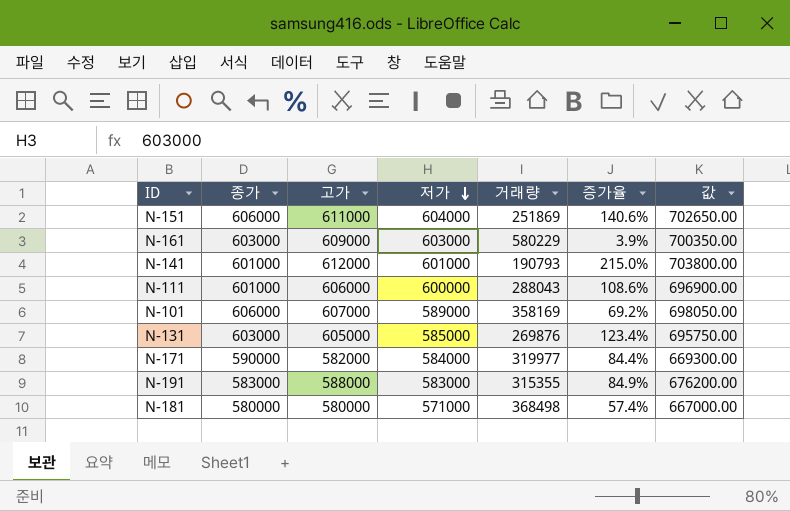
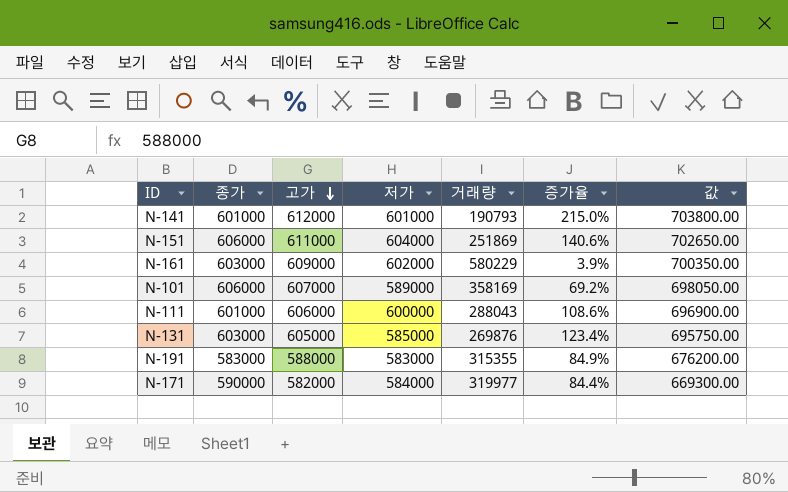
row order: 저가 descending -> 고가 descending
row N-181: 580000 | 580000 | 571000 | 368498 | 57.4% | 667000.00 -> none
N-161 | 저가: 603000 -> 602000

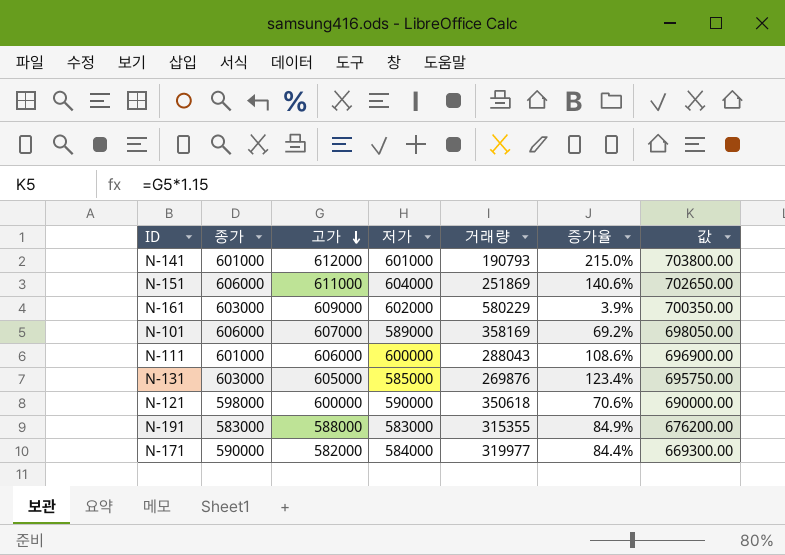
row N-121: none -> 598000 | 600000 | 590000 | 350618 | 70.6% | 690000.00

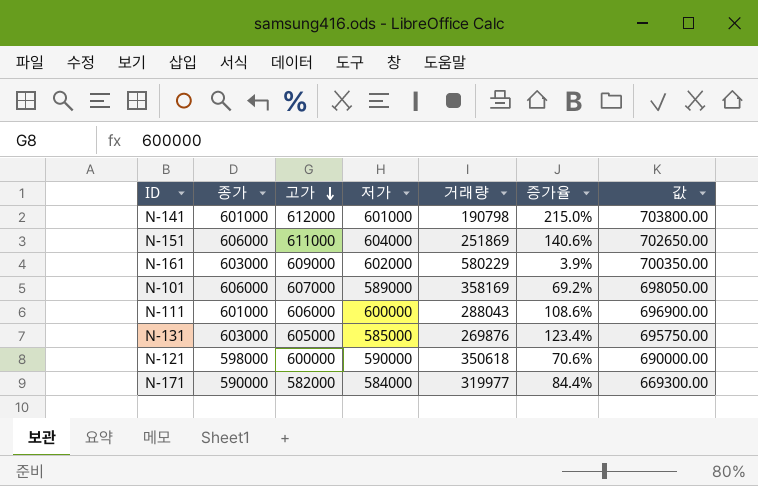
row N-191: 583000 | 588000 | 583000 | 315355 | 84.9% | 676200.00 -> none
N-141 | 거래량: 190793 -> 190798

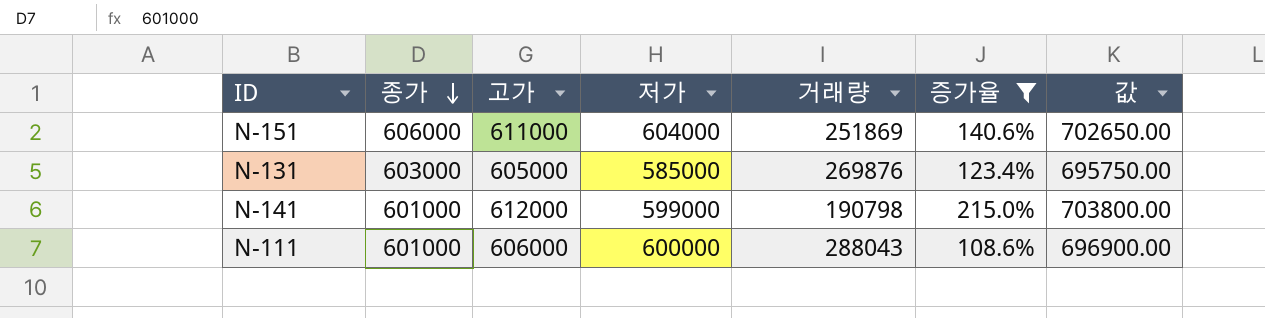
filter: none -> 증가율 >= 108.6%
row order: 고가 descending -> 종가 descending
N-141 | 저가: 601000 -> 599000

